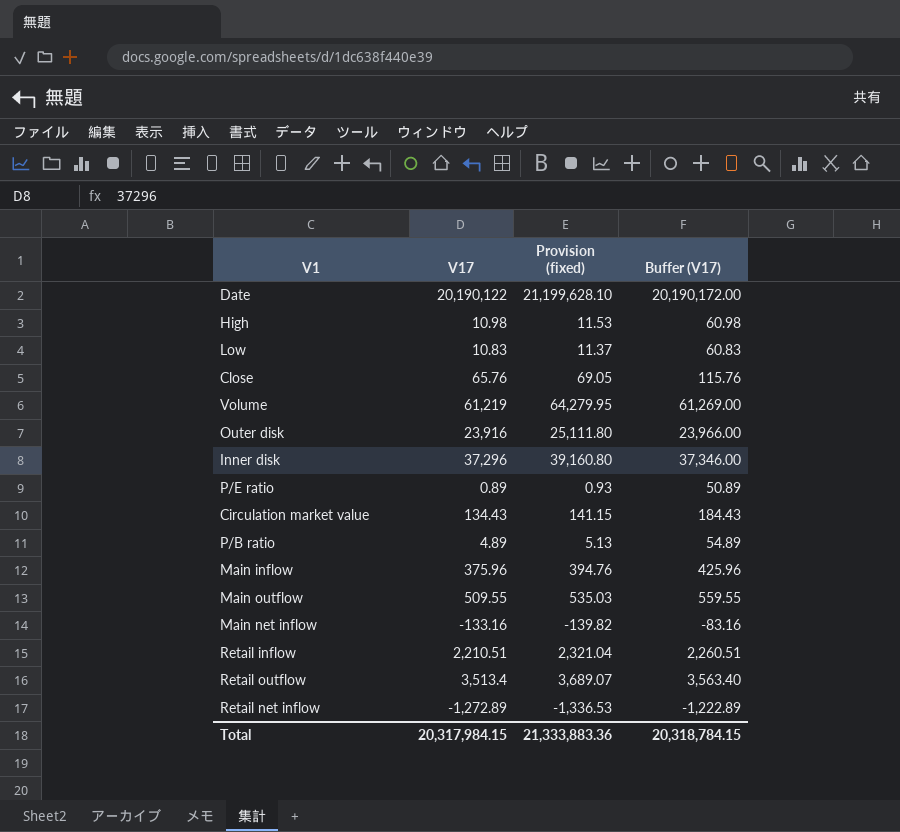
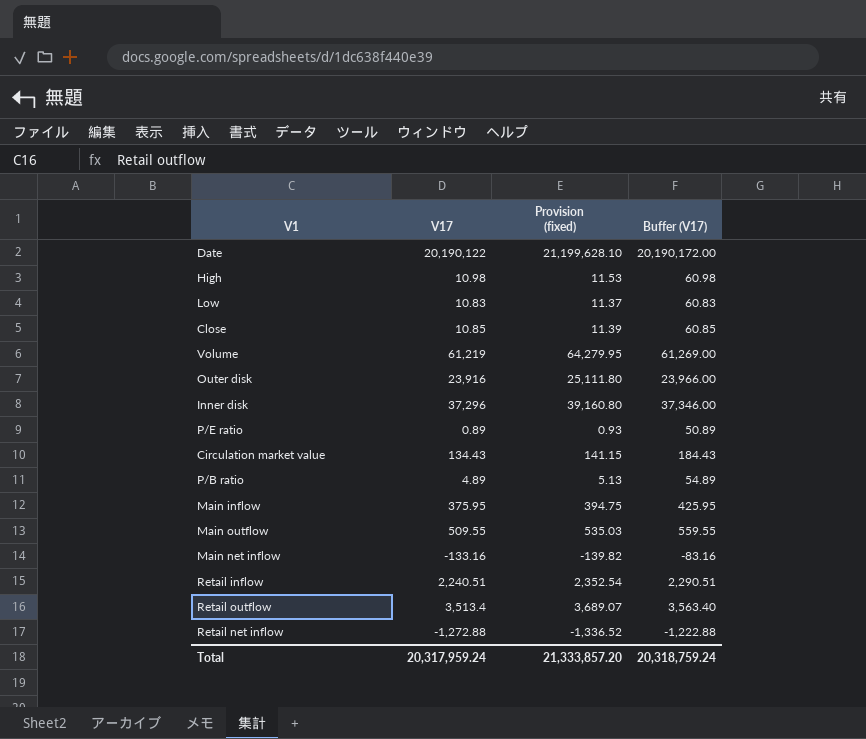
Close | V17: 65.76 -> 10.85
Close | Provision (fixed): 69.05 -> 11.39
Close | Buffer (V17): 115.76 -> 60.85
Main inflow | V17: 375.96 -> 375.95
Main inflow | Provision (fixed): 394.76 -> 394.75
Main inflow | Buffer (V17): 425.96 -> 425.95
Retail inflow | V17: 2,210.51 -> 2,240.51
Retail inflow | Provision (fixed): 2,321.04 -> 2,352.54
Retail inflow | Buffer (V17): 2,260.51 -> 2,290.51
Retail net inflow | V17: -1,272.89 -> -1,272.88
Retail net inflow | Provision (fixed): -1,336.53 -> -1,336.52
Retail net inflow | Buffer (V17): -1,222.89 -> -1,222.88
Total | V17: 20,317,984.15 -> 20,317,959.24
Total | Provision (fixed): 21,333,883.36 -> 21,333,857.20
Total | Buffer (V17): 20,318,784.15 -> 20,318,759.24

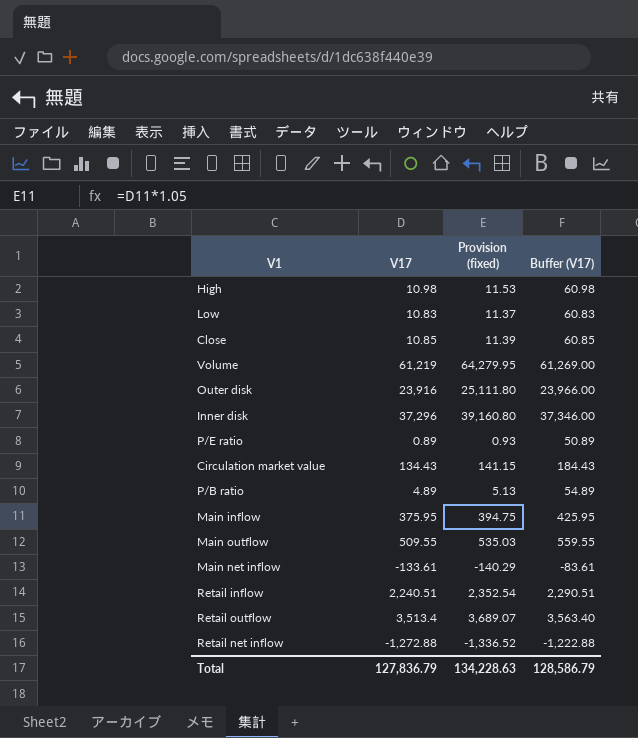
row Date: 20,190,122 | 21,199,628.10 | 20,190,172.00 -> none
Main net inflow | V17: -133.16 -> -133.61
Main net inflow | Provision (fixed): -139.82 -> -140.29
Main net inflow | Buffer (V17): -83.16 -> -83.61
Total | V17: 20,317,959.24 -> 127,836.79
Total | Provision (fixed): 21,333,857.20 -> 134,228.63
Total | Buffer (V17): 20,318,759.24 -> 128,586.79

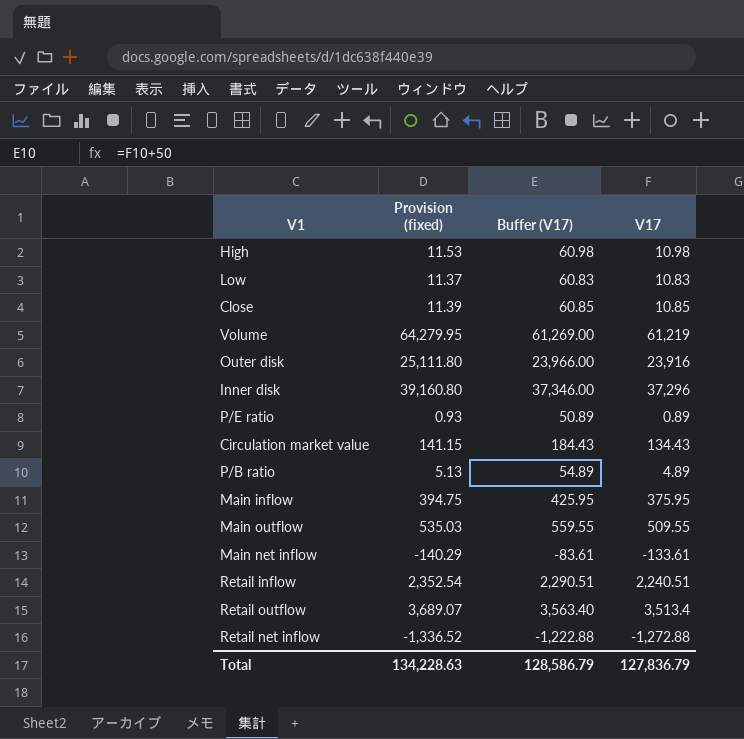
column V17 | position: 2 -> 4

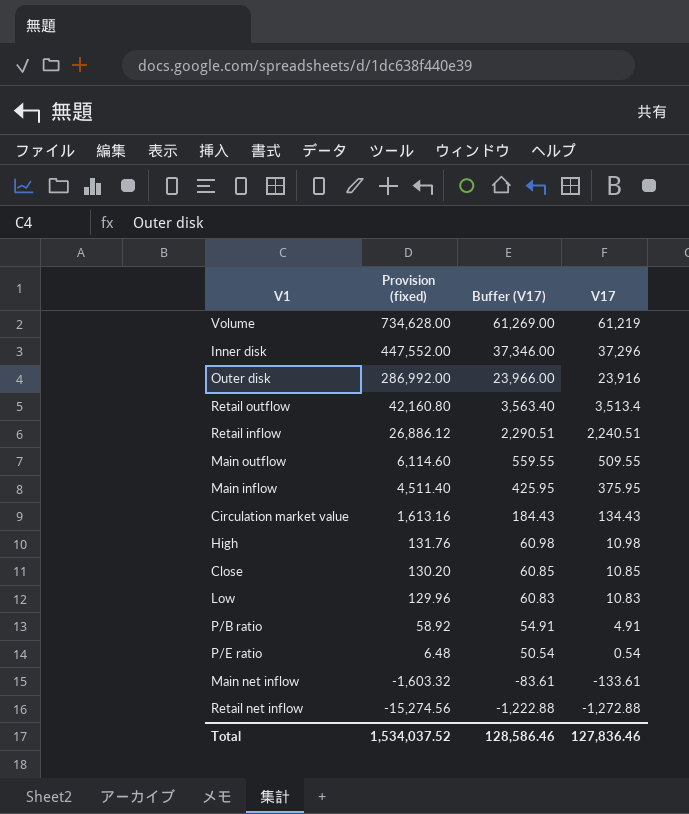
row order: none -> Provision (fixed) descending
column Provision (fixed) | formula: [V17] * 1.05 -> [V17] * 12
P/B ratio | Buffer (V17): 54.89 -> 54.91
P/B ratio | V17: 4.89 -> 4.91
P/E ratio | Buffer (V17): 50.89 -> 50.54
P/E ratio | V17: 0.89 -> 0.54
Total | Provision (fixed): 134,228.63 -> 1,534,037.52
Total | Buffer (V17): 128,586.79 -> 128,586.46
Total | V17: 127,836.79 -> 127,836.46

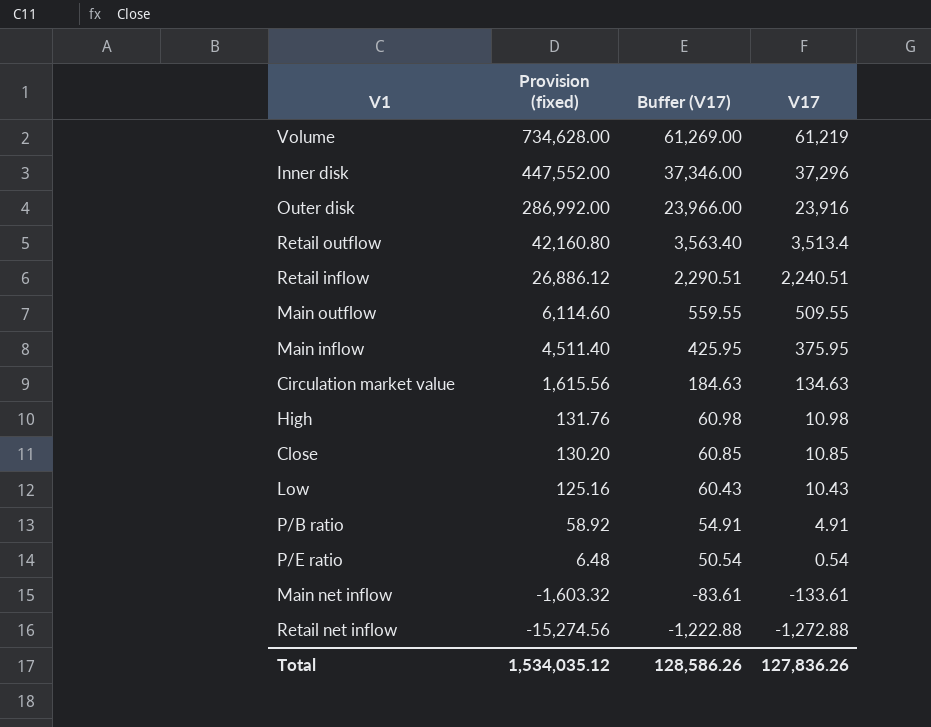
Circulation market value | Provision (fixed): 1,613.16 -> 1,615.56
Circulation market value | Buffer (V17): 184.43 -> 184.63
Circulation market value | V17: 134.43 -> 134.63
Low | Provision (fixed): 129.96 -> 125.16
Low | Buffer (V17): 60.83 -> 60.43
Low | V17: 10.83 -> 10.43
Total | Provision (fixed): 1,534,037.52 -> 1,534,035.12
Total | Buffer (V17): 128,586.46 -> 128,586.26
Total | V17: 127,836.46 -> 127,836.26

